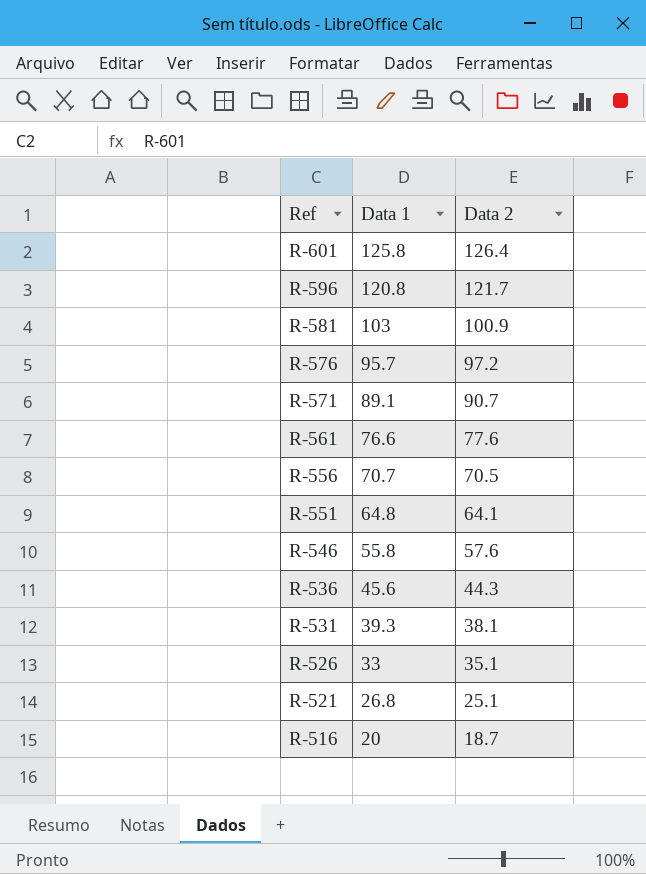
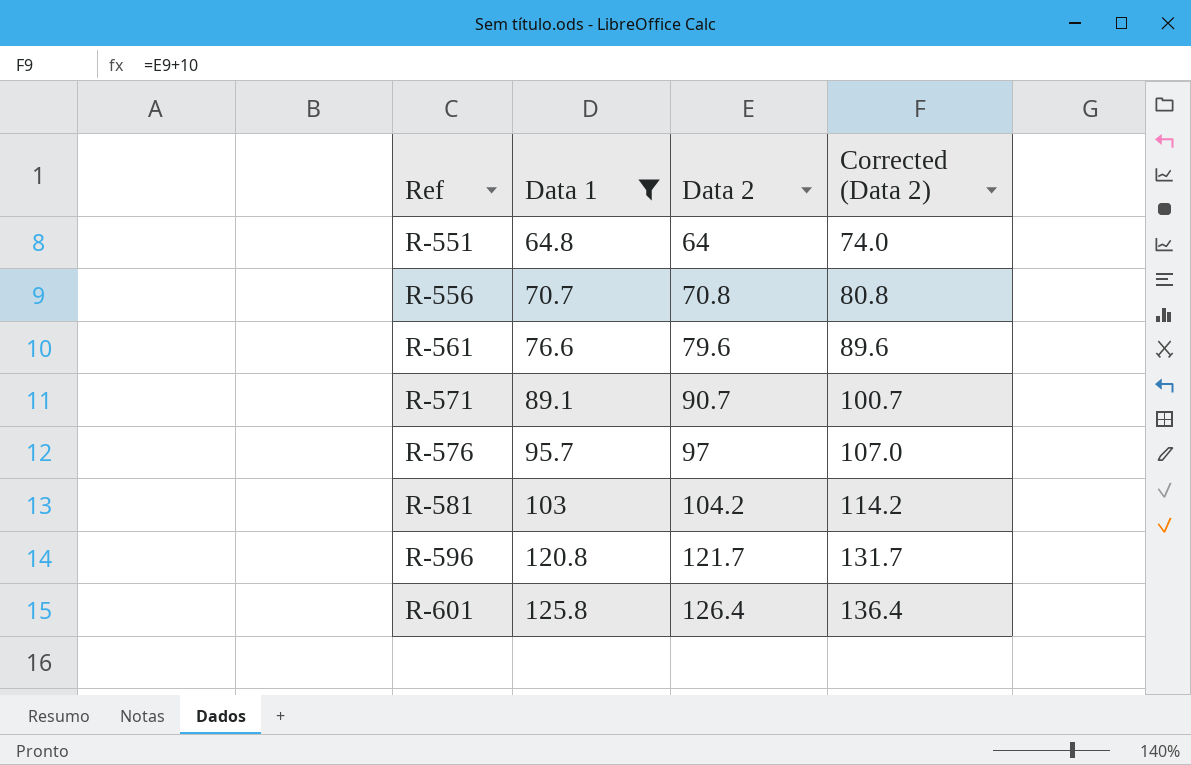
filter: none -> Data 1 >= 64.8
row order: Ref descending -> Ref ascending
column Corrected (Data 2) | formula: none -> [Data 2] + 10
R-551 | Data 2: 64.1 -> 64
R-556 | Data 2: 70.5 -> 70.8
R-561 | Data 2: 77.6 -> 79.6
R-576 | Data 2: 97.2 -> 97
R-581 | Data 2: 100.9 -> 104.2

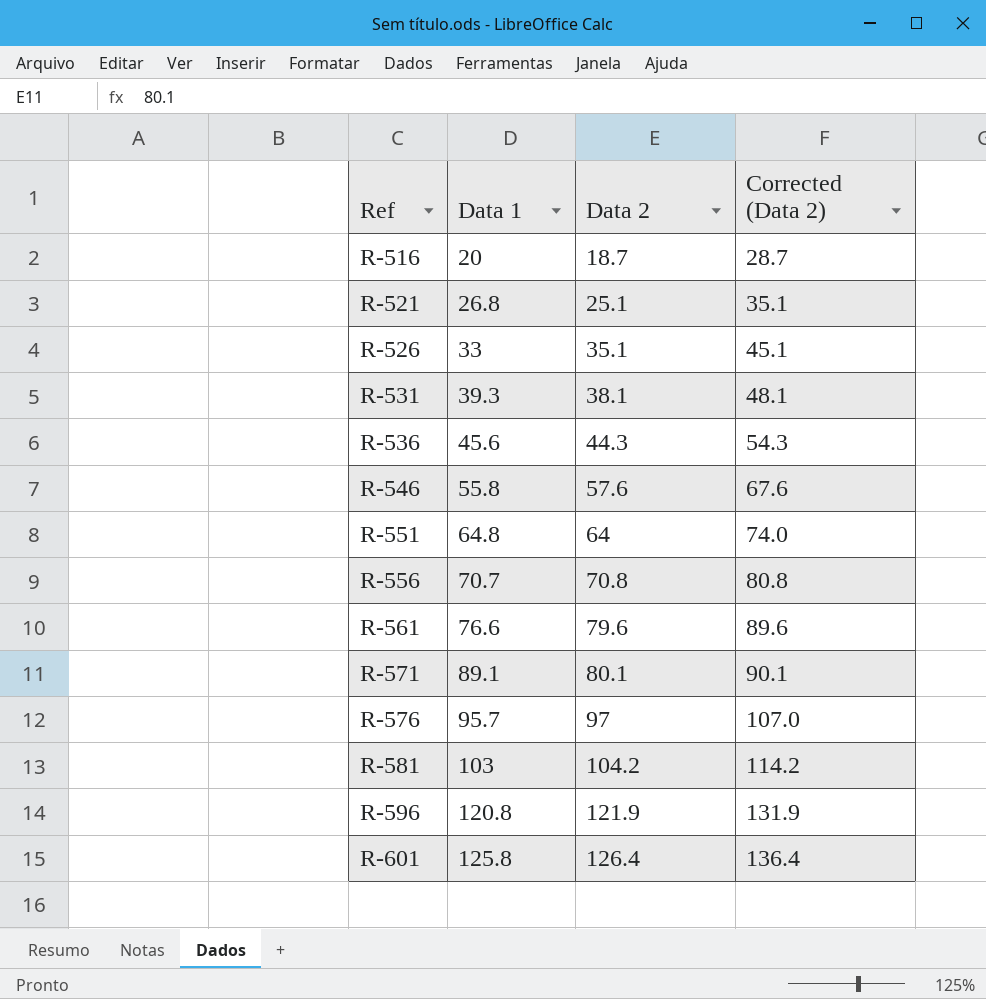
filter: Data 1 >= 64.8 -> none
R-571 | Data 2: 90.7 -> 80.1
R-571 | Corrected (Data 2): 100.7 -> 90.1
R-596 | Data 2: 121.7 -> 121.9
R-596 | Corrected (Data 2): 131.7 -> 131.9

